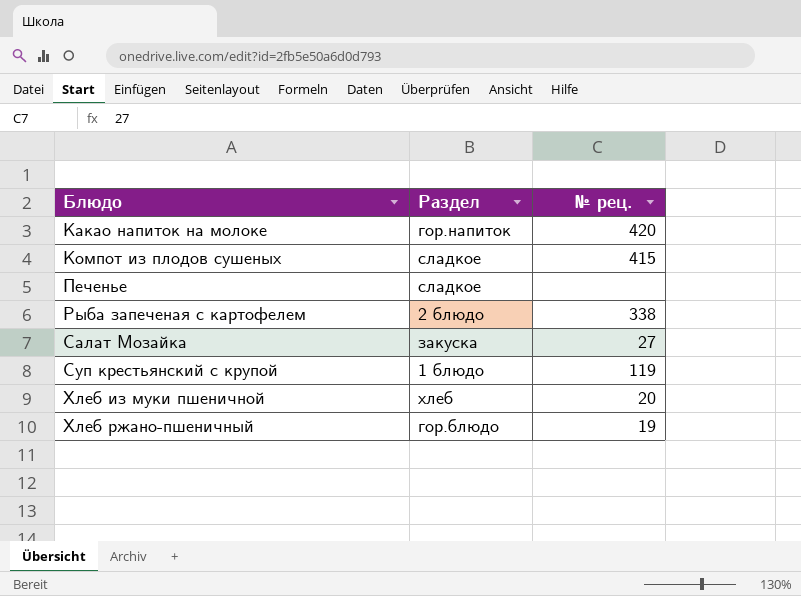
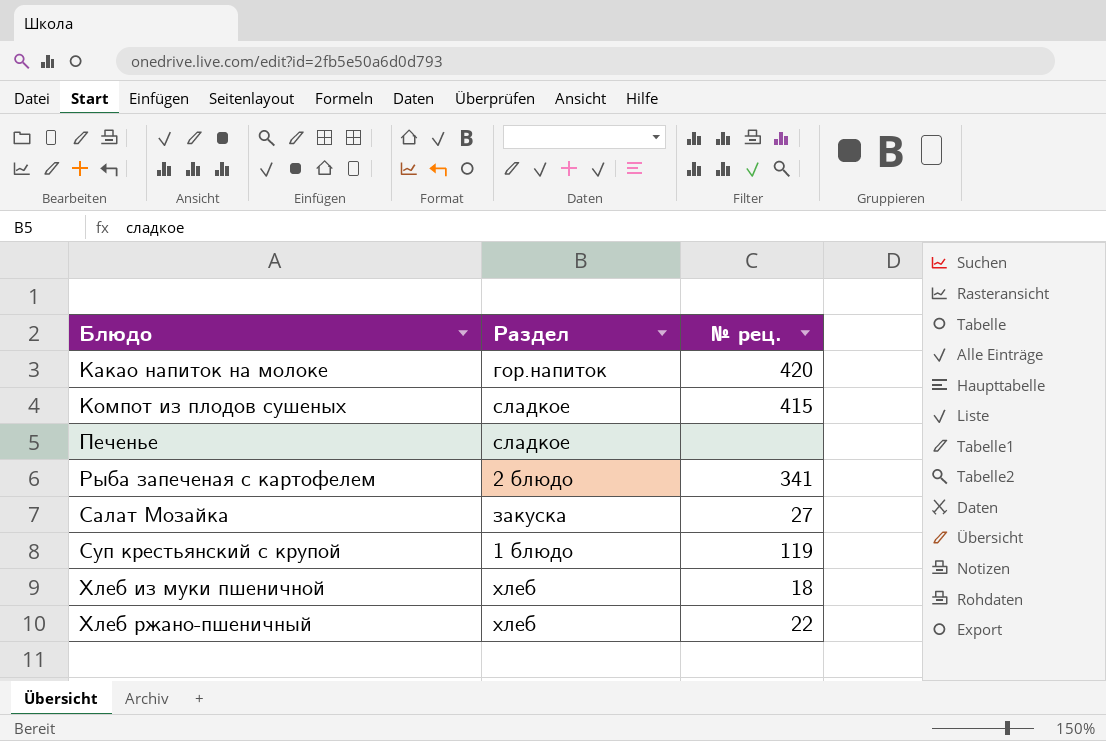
Рыба запеченая с картофелем | № рец.: 338 -> 341
Хлеб из муки пшеничной | № рец.: 20 -> 18
Хлеб ржано-пшеничный | Раздел: гор.блюдо -> хлеб
Хлеб ржано-пшеничный | № рец.: 19 -> 22

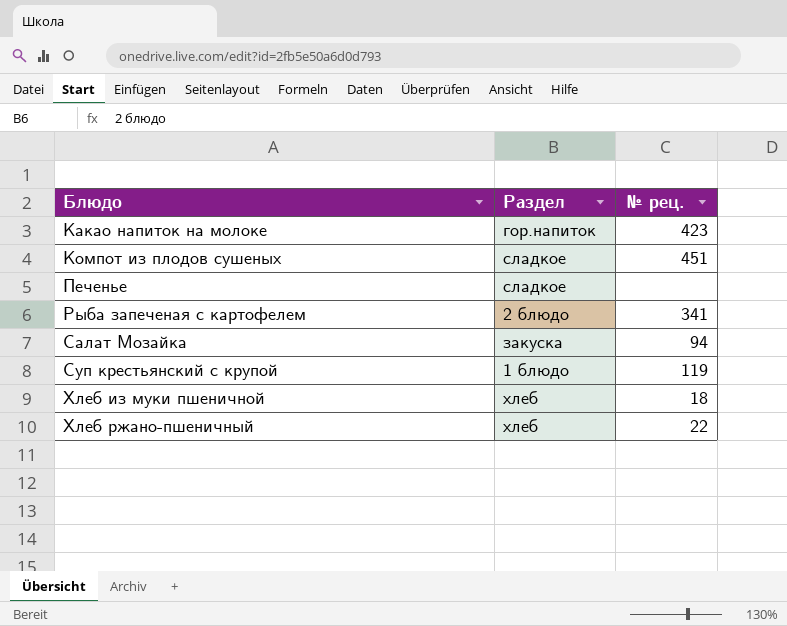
Какао напиток на молоке | № рец.: 420 -> 423
Компот из плодов сушеных | № рец.: 415 -> 451
Салат Мозайка | № рец.: 27 -> 94

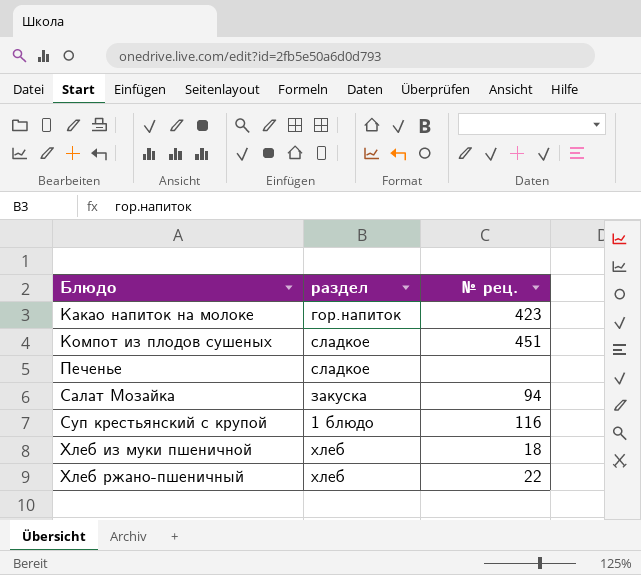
column name: Раздел -> раздел
row Рыба запеченая с картофелем: 2 блюдо | 341 -> none
Суп крестьянский с крупой | № рец.: 119 -> 116

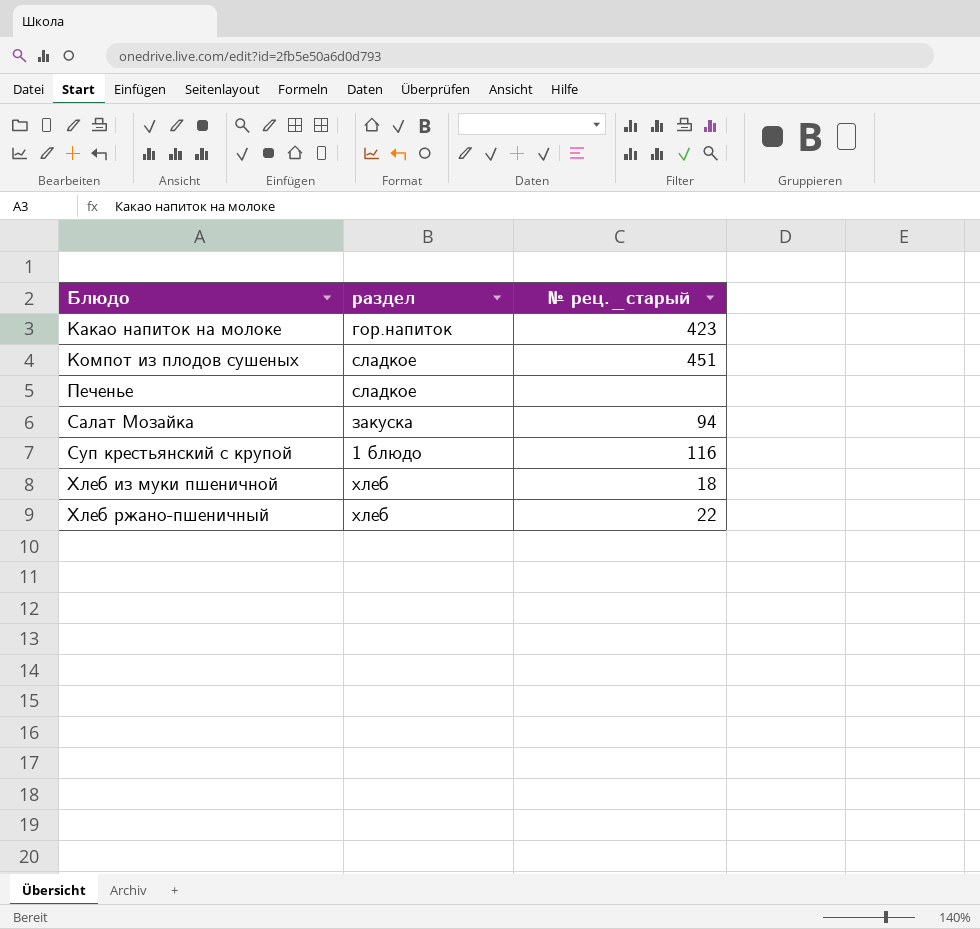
column name: № рец. -> № рец._старый

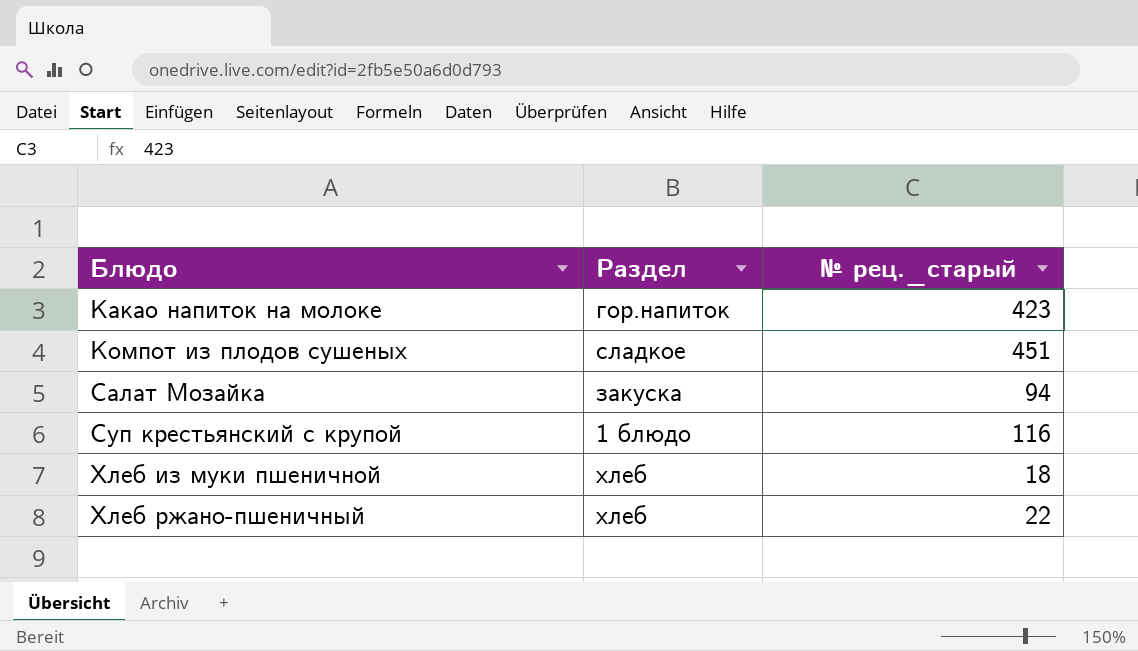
column name: раздел -> Раздел
row Печенье: сладкое | none -> none

